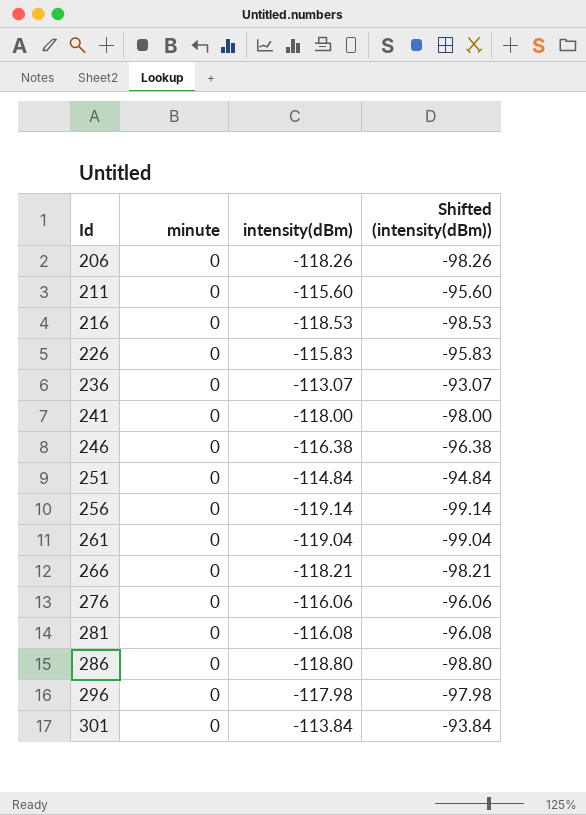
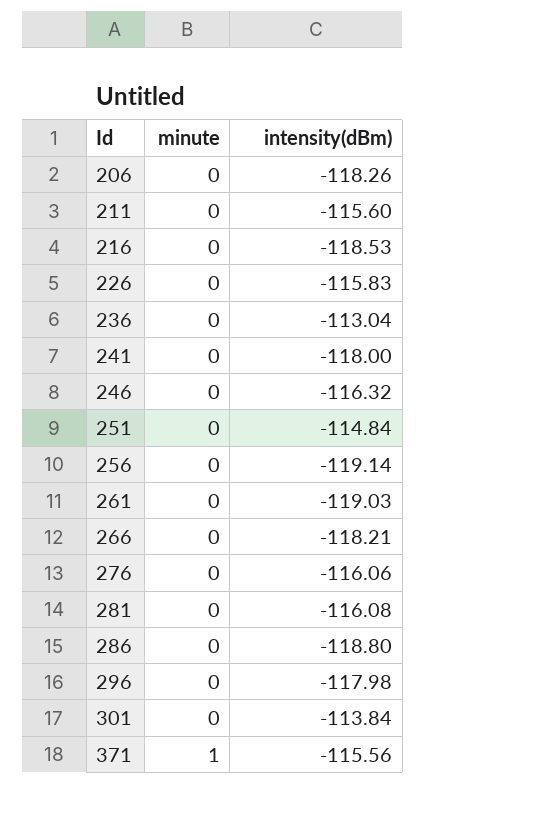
column Shifted (intensity(dBm)) | formula: [intensity(dBm)] + 20 -> none
236 | intensity(dBm): -113.07 -> -113.04
246 | intensity(dBm): -116.38 -> -116.32
261 | intensity(dBm): -119.04 -> -119.03
row 371: none -> 1 | -115.56

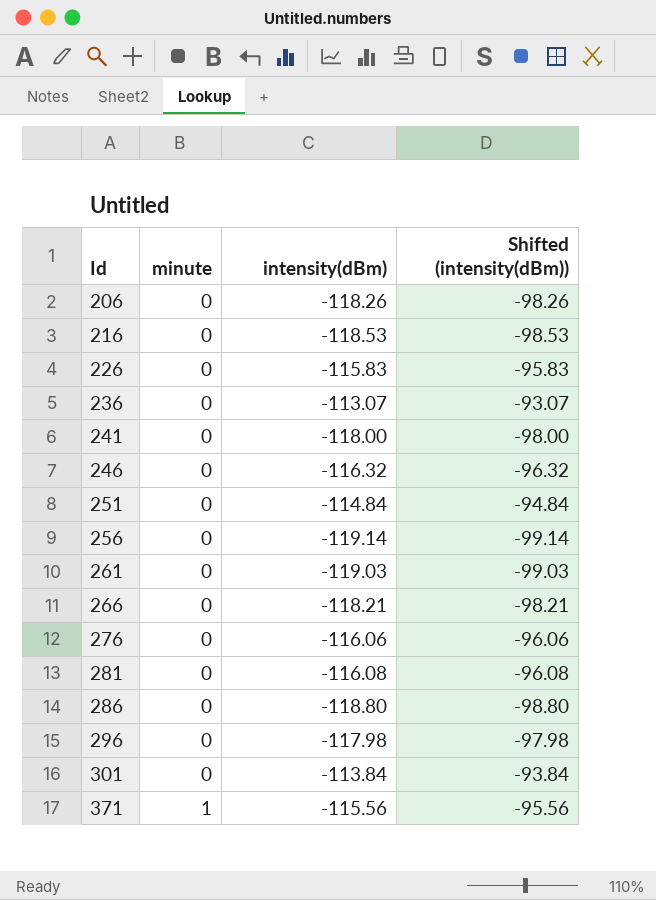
column Shifted (intensity(dBm)) | formula: none -> [intensity(dBm)] + 20
row 211: 0 | -115.60 -> none
236 | intensity(dBm): -113.04 -> -113.07

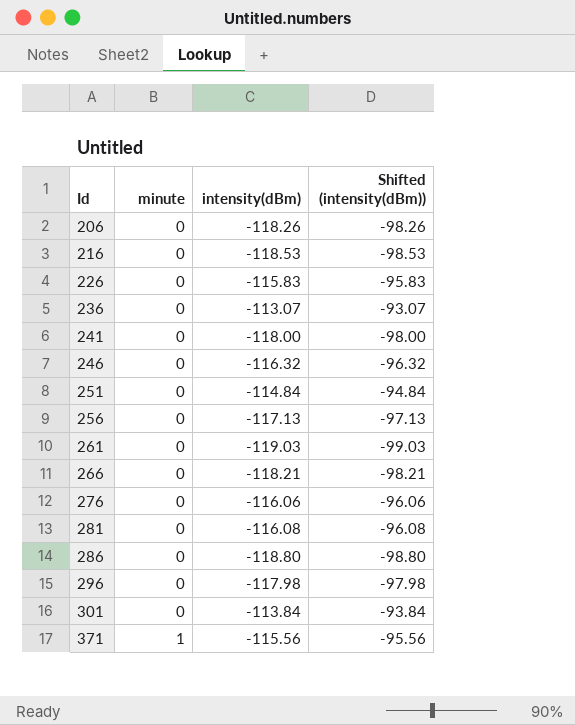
256 | intensity(dBm): -119.14 -> -117.13
256 | Shifted (intensity(dBm)): -99.14 -> -97.13

